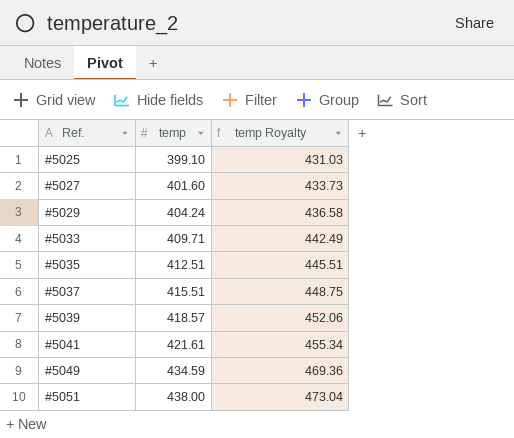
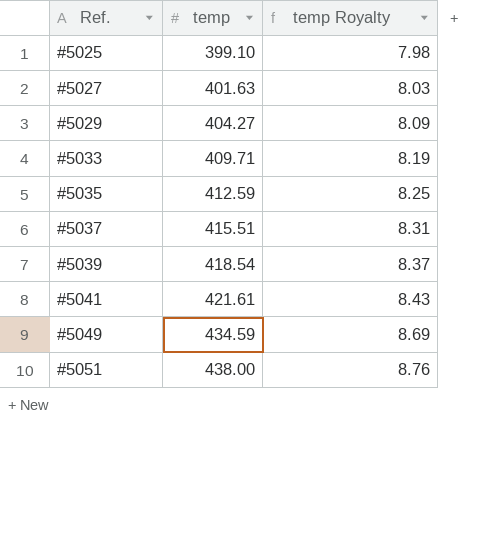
column temp Royalty | formula: [temp] * 1.08 -> [temp] * 0.02
#5027 | temp: 401.60 -> 401.63
#5029 | temp: 404.24 -> 404.27
#5035 | temp: 412.51 -> 412.59
#5039 | temp: 418.57 -> 418.54

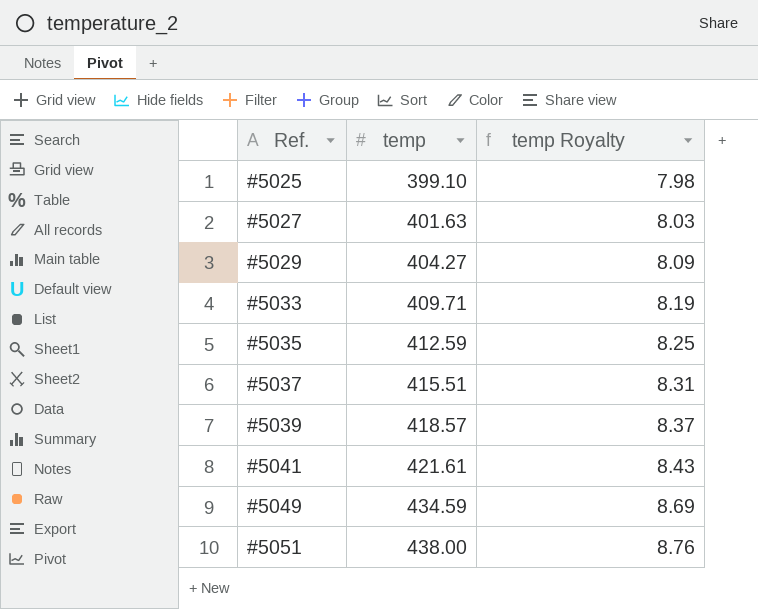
#5039 | temp: 418.54 -> 418.57

